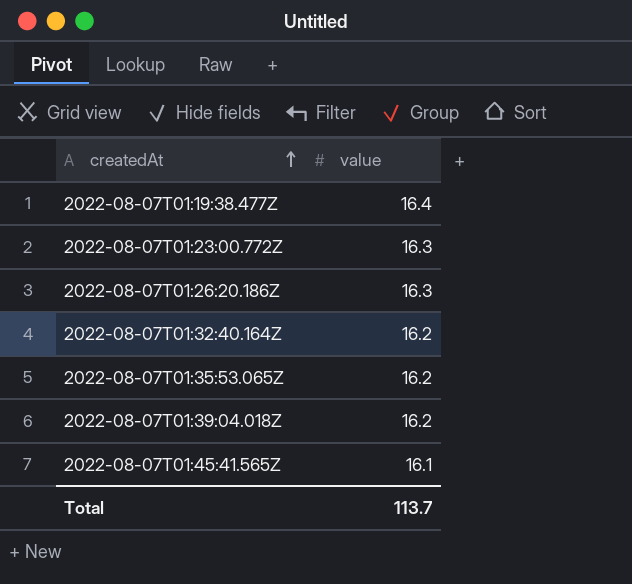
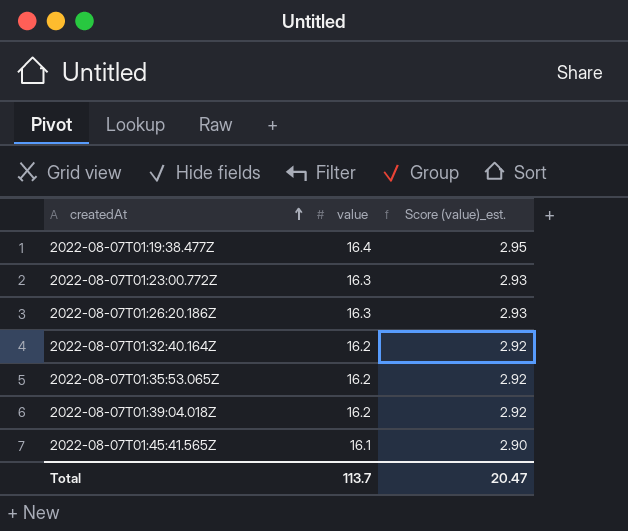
column Score (value)_est. | formula: none -> [value] * 0.18

